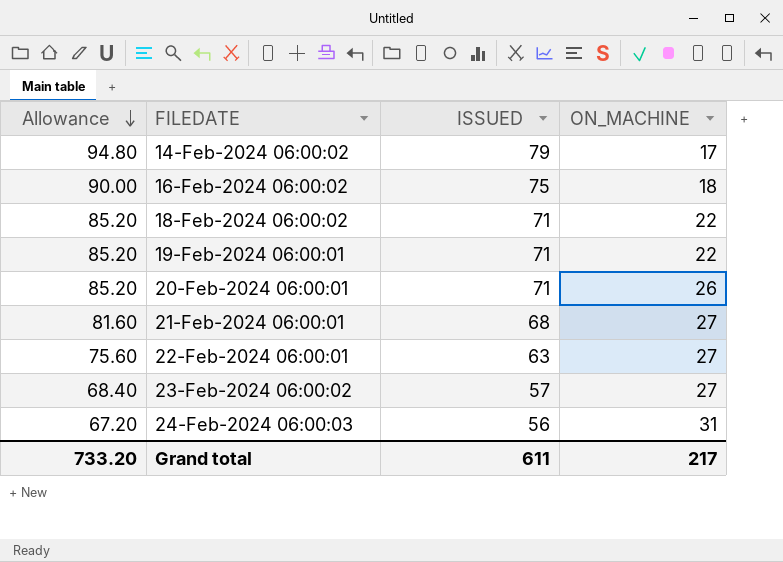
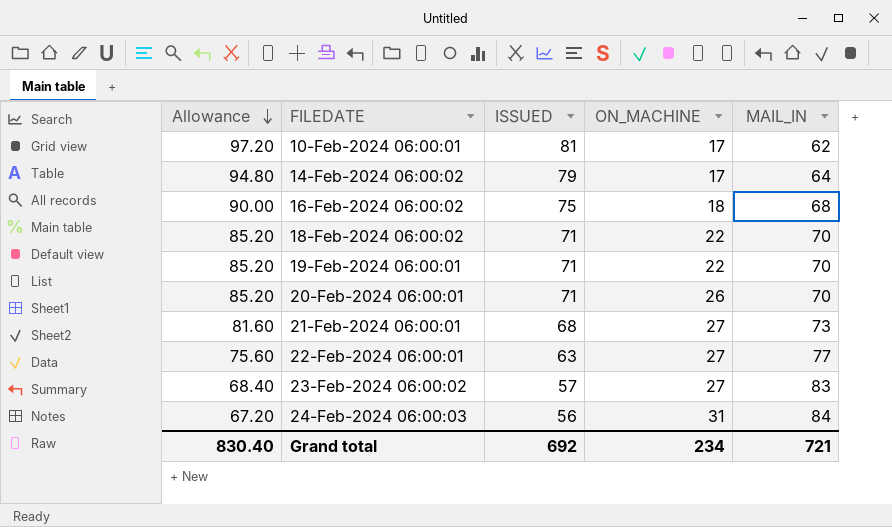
column MAIL_IN | position: none -> 5
row 10-Feb-2024 06:00:01: none -> 97.20 | 81 | 17 | 62
Grand total | Allowance: 733.20 -> 830.40
Grand total | ISSUED: 611 -> 692
Grand total | ON_MACHINE: 217 -> 234

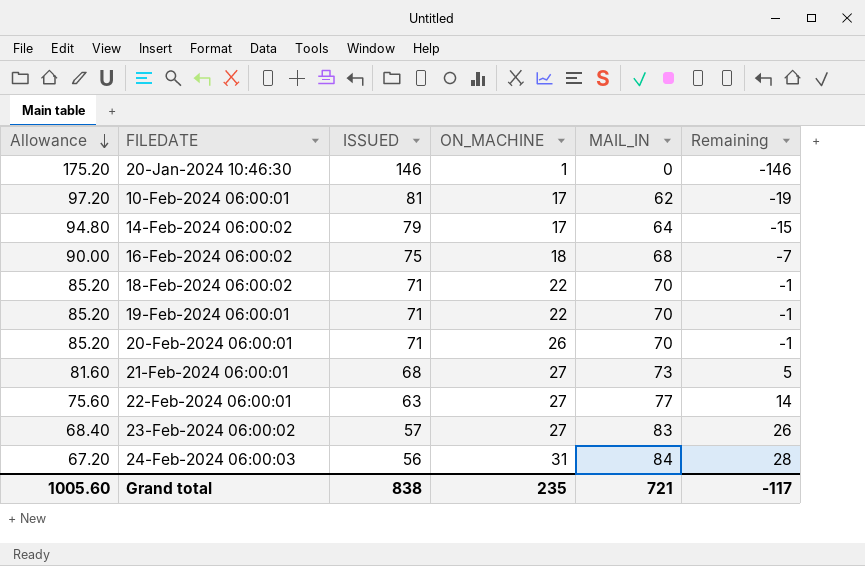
column Remaining | formula: none -> [MAIL_IN] - [ISSUED]
row 20-Jan-2024 10:46:30: none -> 175.20 | 146 | 1 | 0 | -146
Grand total | Allowance: 830.40 -> 1005.60
Grand total | ISSUED: 692 -> 838
Grand total | ON_MACHINE: 234 -> 235

